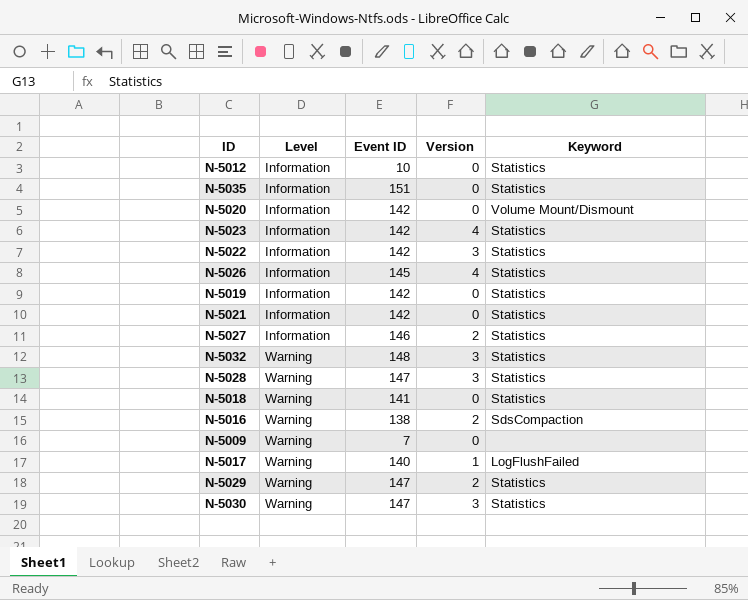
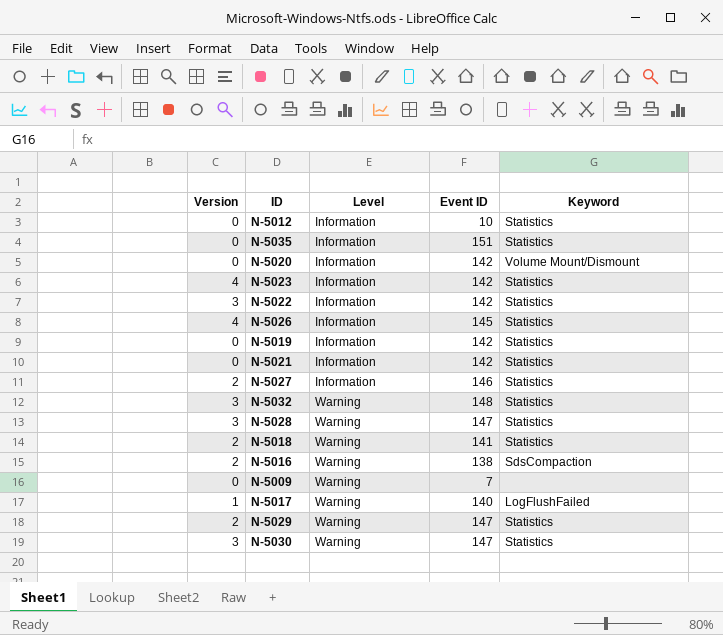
column Version | position: 4 -> 1
N-5018 | Version: 0 -> 2

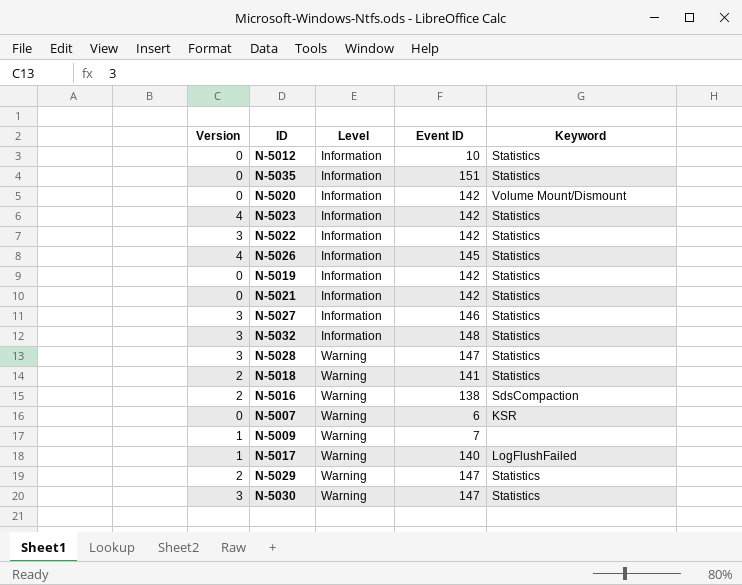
N-5027 | Version: 2 -> 3
N-5032 | Level: Warning -> Information
row N-5007: none -> 0 | Warning | 6 | KSR
N-5009 | Version: 0 -> 1

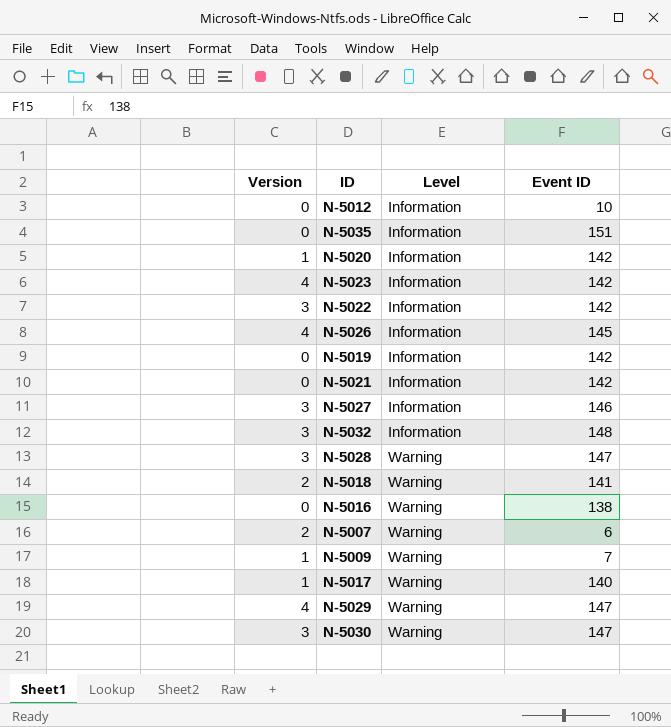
column Keyword | position: 5 -> none
N-5020 | Version: 0 -> 1
N-5016 | Version: 2 -> 0
N-5007 | Version: 0 -> 2
N-5029 | Version: 2 -> 4

